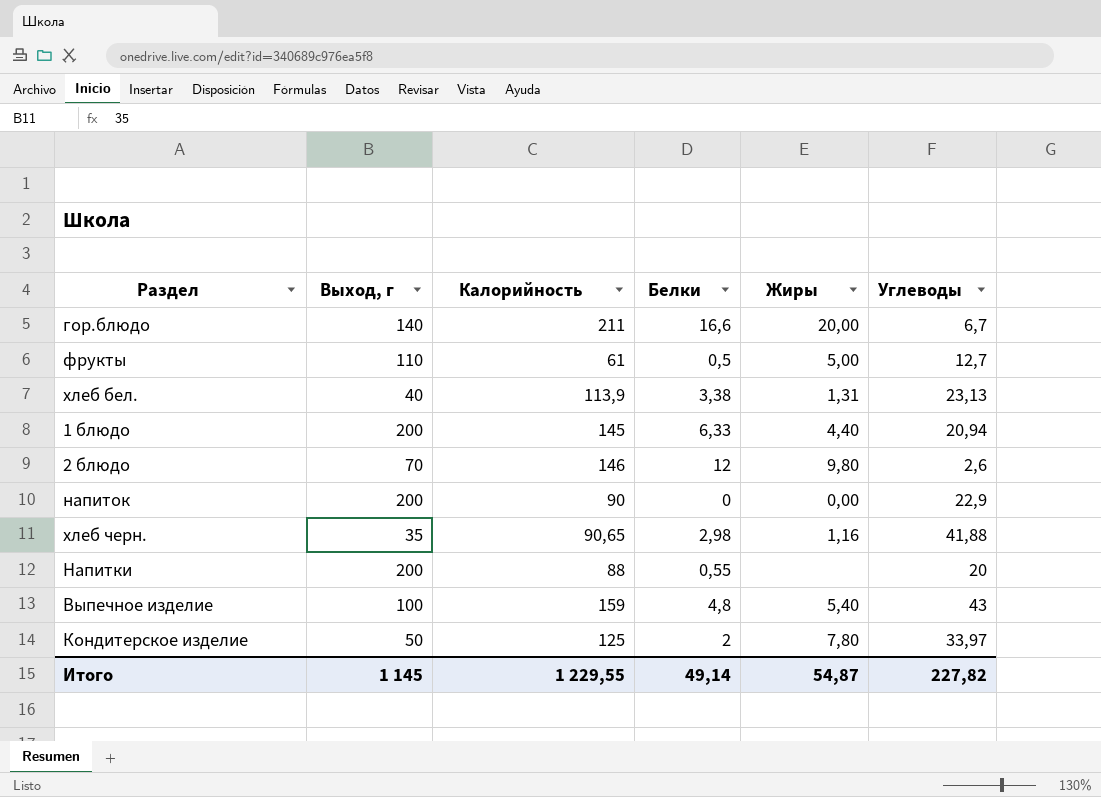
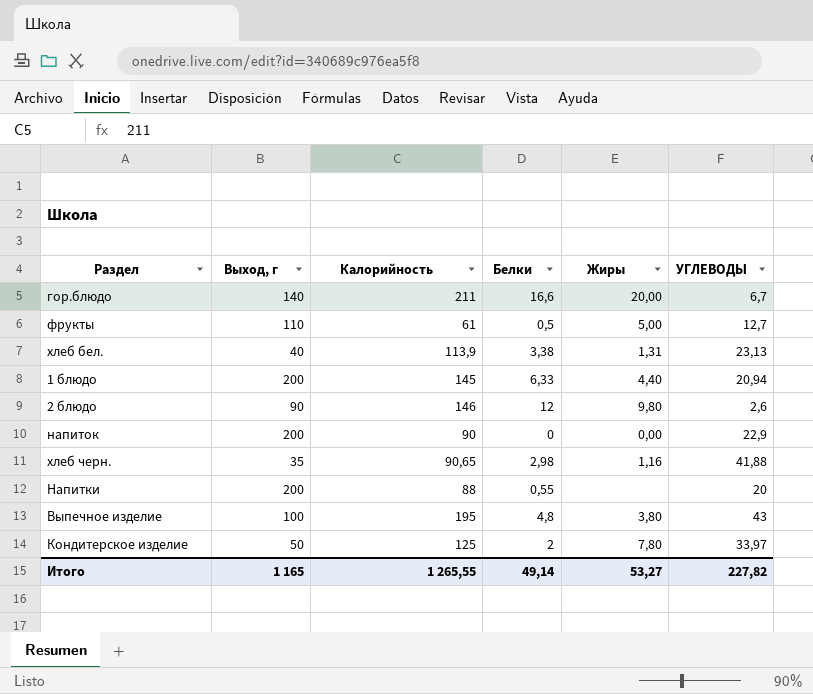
column name: Углеводы -> УГЛЕВОДЫ
2 блюдо | Выход, г: 70 -> 90
Выпечное изделие | Калорийность: 159 -> 195
Выпечное изделие | Жиры: 5,40 -> 3,80
Итого | Выход, г: 1 145 -> 1 165
Итого | Калорийность: 1 229,55 -> 1 265,55
Итого | Жиры: 54,87 -> 53,27

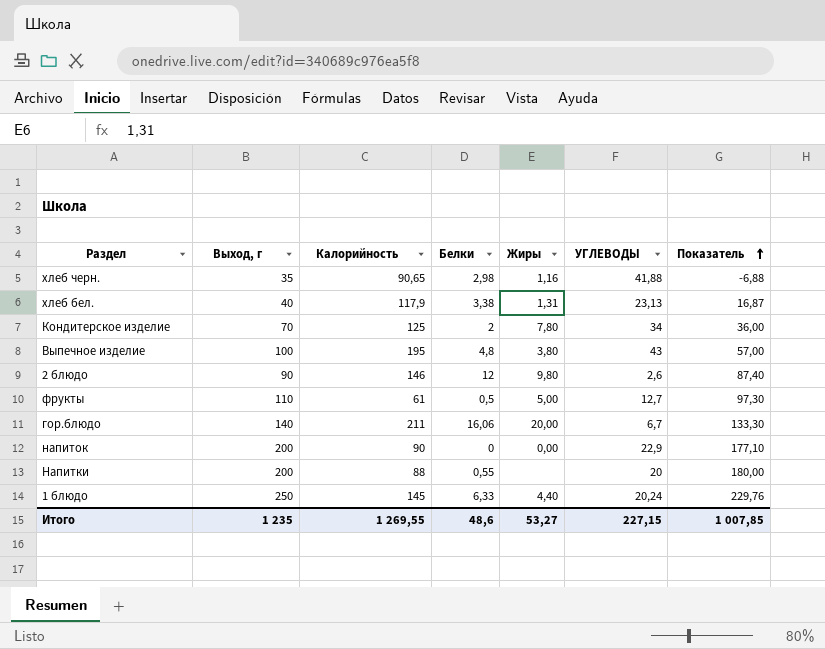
row order: none -> Показатель ascending
column Показатель | formula: none -> [Выход, г] - [УГЛЕВОДЫ]
хлеб бел. | Калорийность: 113,9 -> 117,9
Кондитерское изделие | Выход, г: 50 -> 70
Кондитерское изделие | УГЛЕВОДЫ: 33,97 -> 34
гор.блюдо | Белки: 16,6 -> 16,06
1 блюдо | Выход, г: 200 -> 250
1 блюдо | УГЛЕВОДЫ: 20,94 -> 20,24
Итого | Выход, г: 1 165 -> 1 235
Итого | Калорийность: 1 265,55 -> 1 269,55
Итого | Белки: 49,14 -> 48,6
Итого | УГЛЕВОДЫ: 227,82 -> 227,15

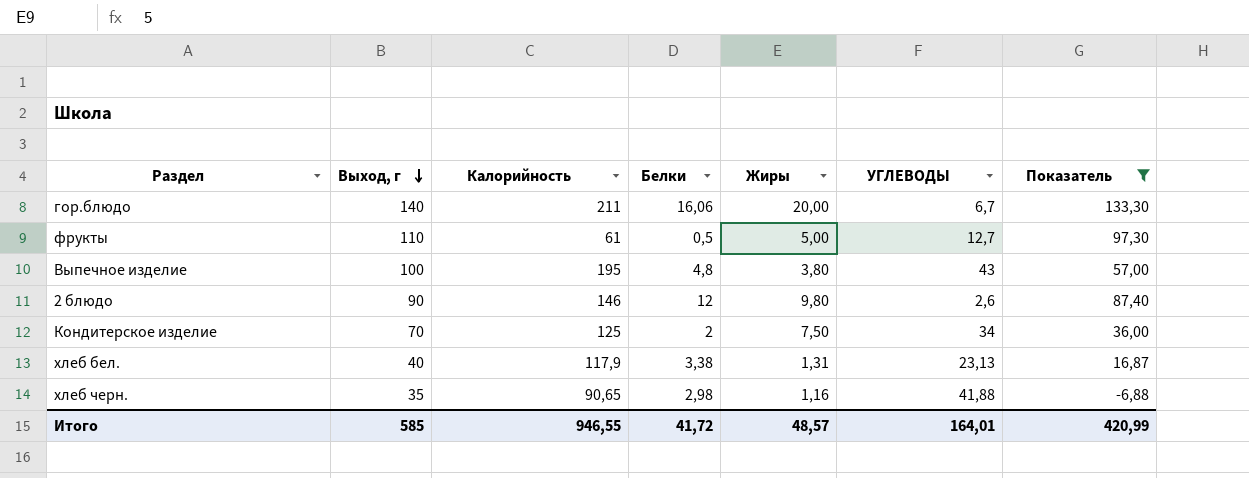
filter: none -> Показатель <= 133,30
row order: Показатель ascending -> Выход, г descending
Кондитерское изделие | Жиры: 7,80 -> 7,50
Итого | Выход, г: 1 235 -> 585
Итого | Калорийность: 1 269,55 -> 946,55
Итого | Белки: 48,6 -> 41,72
Итого | Жиры: 53,27 -> 48,57
Итого | УГЛЕВОДЫ: 227,15 -> 164,01
Итого | Показатель: 1 007,85 -> 420,99

